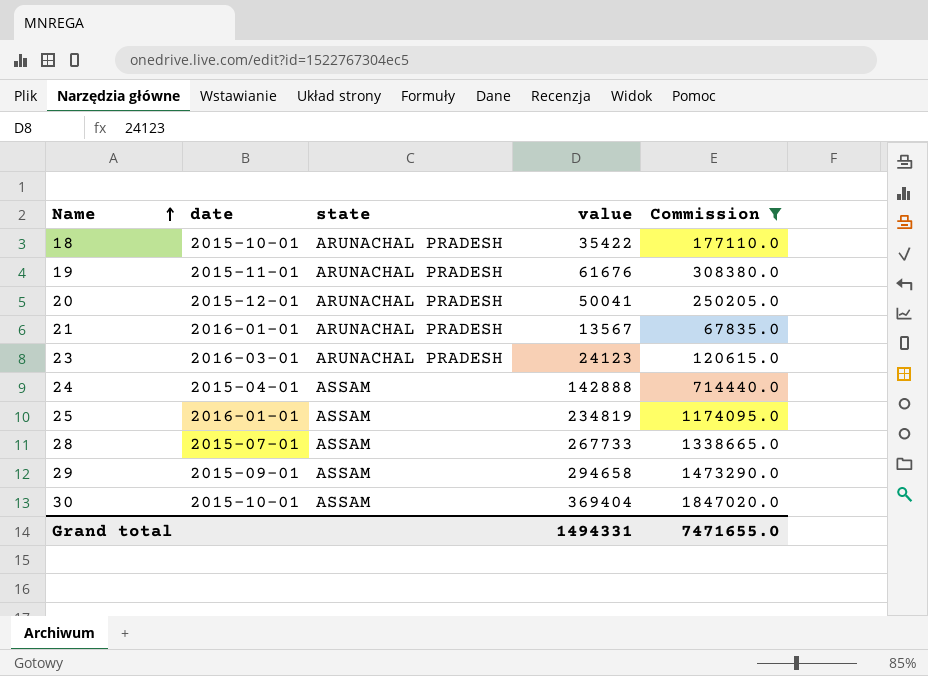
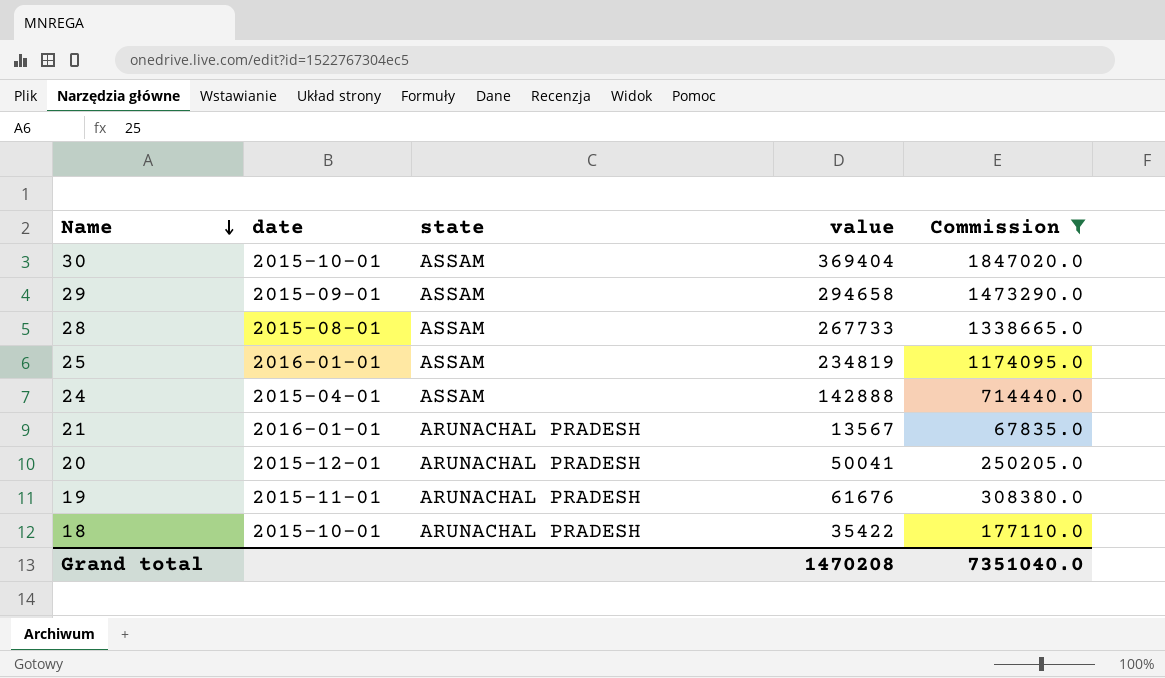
row order: Name ascending -> Name descending
row 23: 2016-03-01 | ARUNACHAL PRADESH | 24123 | 120615.0 -> none
28 | date: 2015-07-01 -> 2015-08-01
Grand total | value: 1494331 -> 1470208
Grand total | Commission: 7471655.0 -> 7351040.0

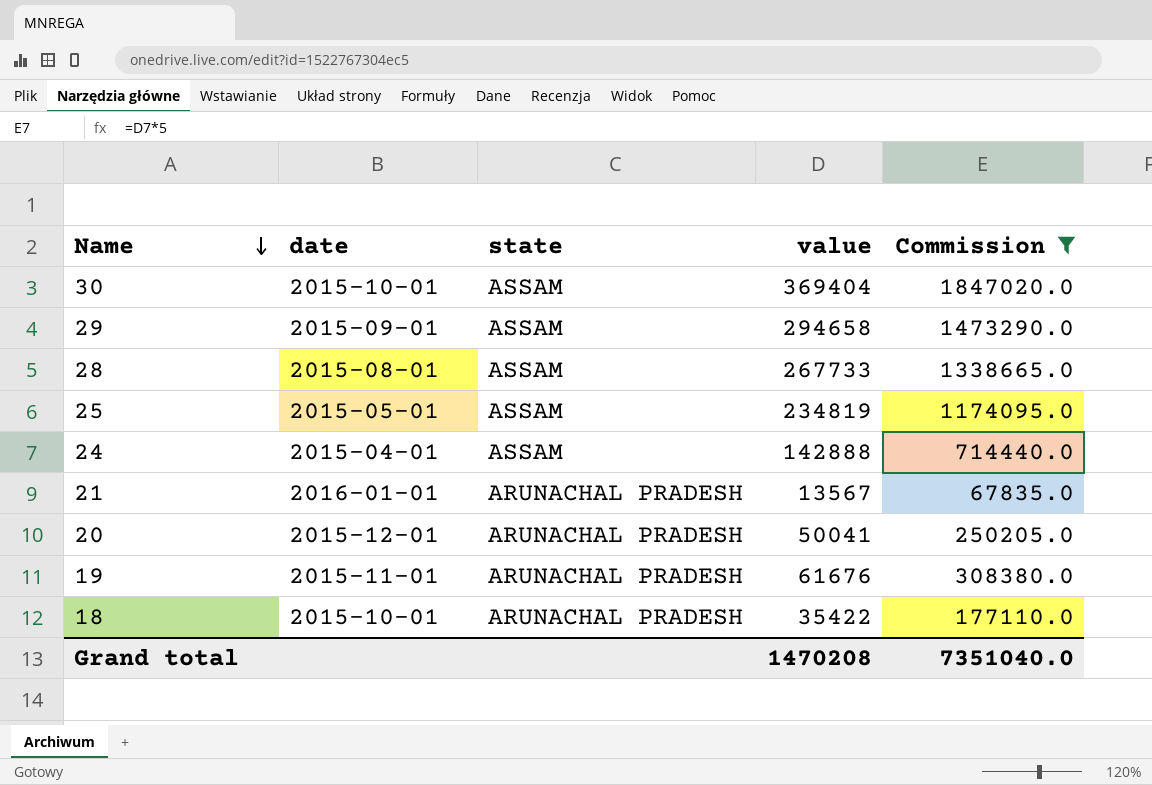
25 | date: 2016-01-01 -> 2015-05-01

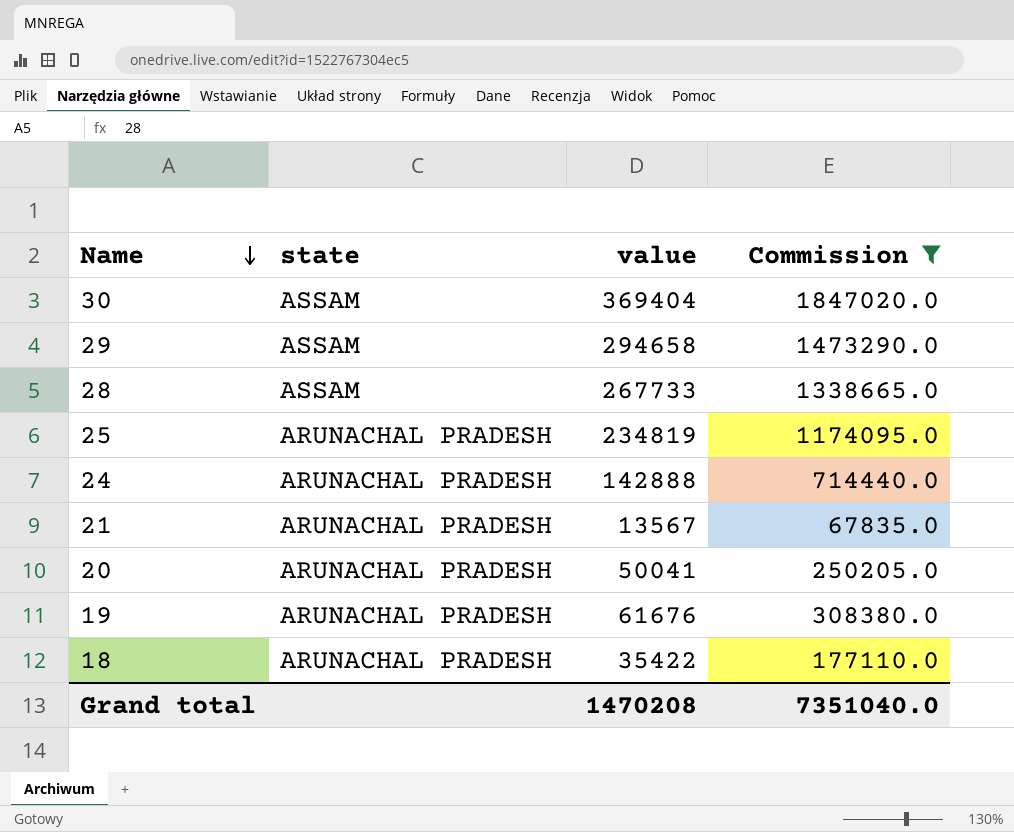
column date | position: 2 -> none
25 | state: ASSAM -> ARUNACHAL PRADESH
24 | state: ASSAM -> ARUNACHAL PRADESH

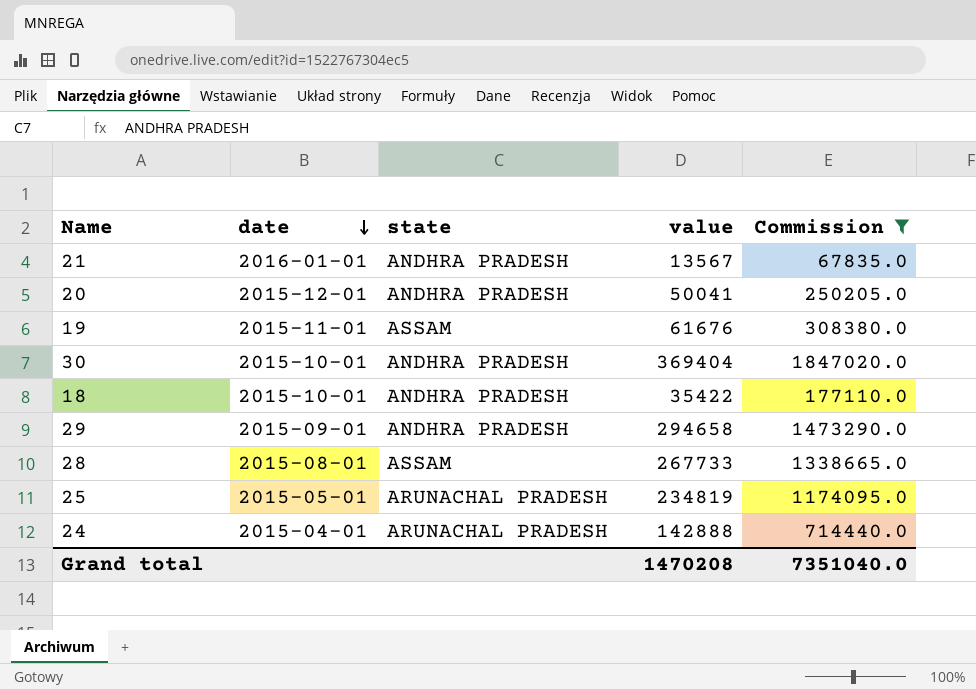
row order: Name descending -> date descending
column date | position: none -> 2
21 | state: ARUNACHAL PRADESH -> ANDHRA PRADESH
20 | state: ARUNACHAL PRADESH -> ANDHRA PRADESH
19 | state: ARUNACHAL PRADESH -> ASSAM
30 | state: ASSAM -> ANDHRA PRADESH
18 | state: ARUNACHAL PRADESH -> ANDHRA PRADESH
29 | state: ASSAM -> ANDHRA PRADESH

